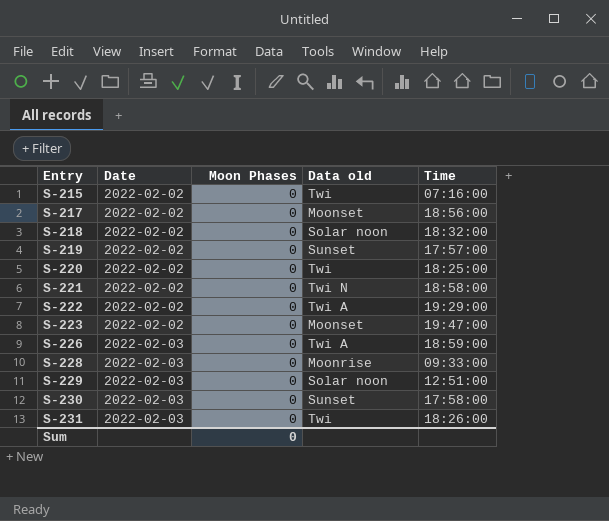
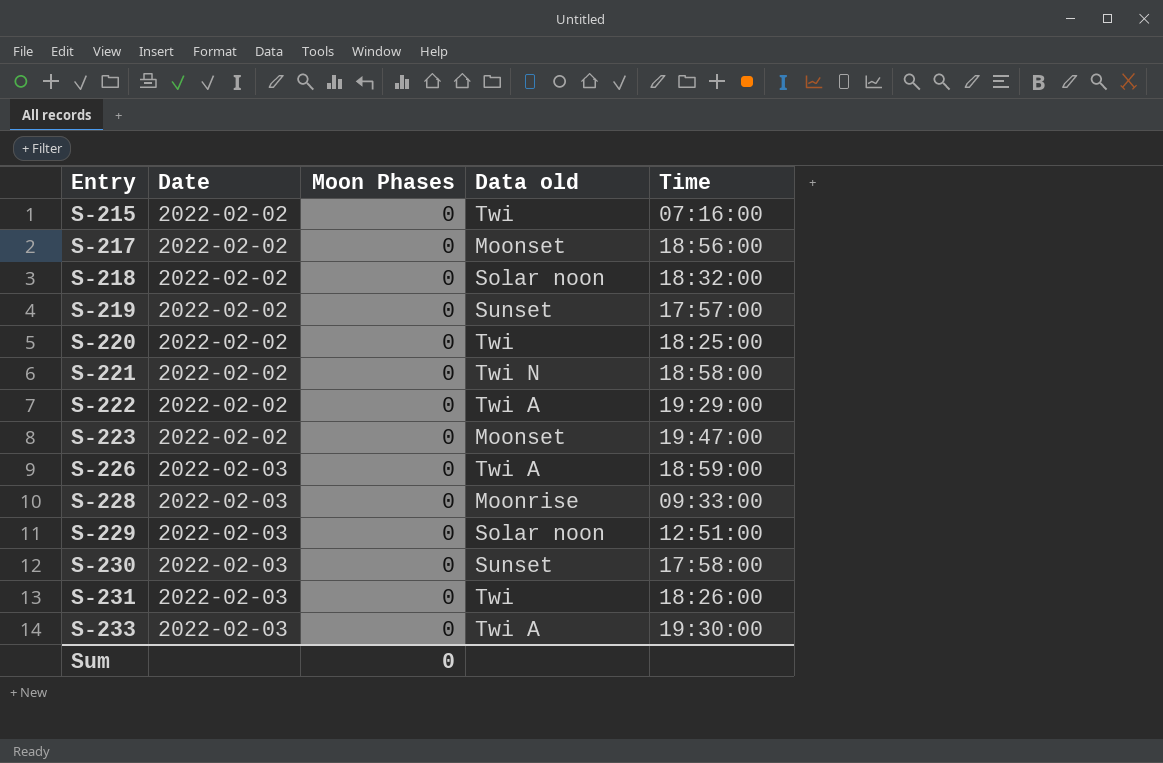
row S-233: none -> 2022-02-03 | 0 | Twi A | 19:30:00

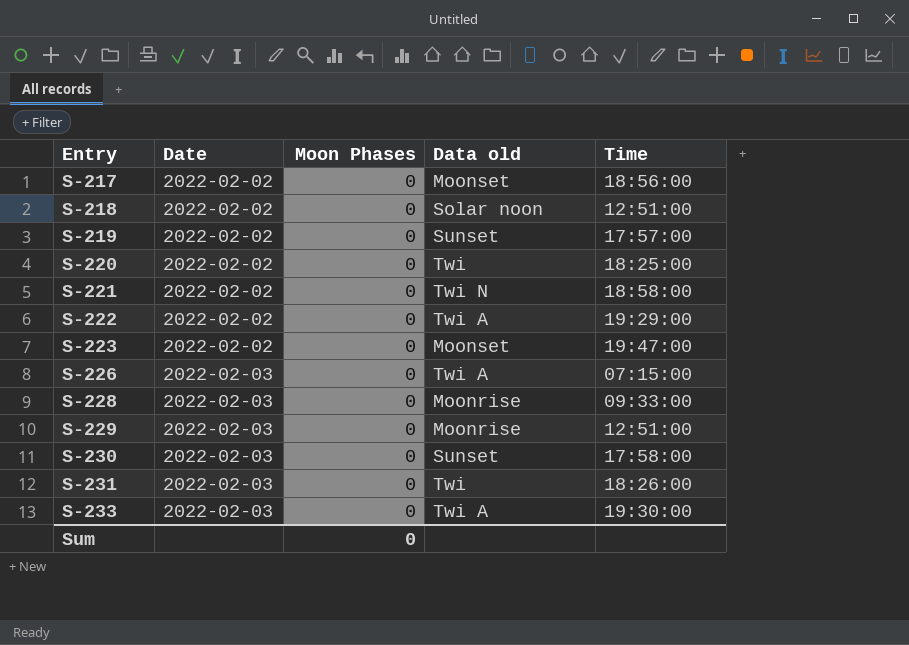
row S-215: 2022-02-02 | 0 | Twi | 07:16:00 -> none
S-218 | Time: 18:32:00 -> 12:51:00
S-226 | Time: 18:59:00 -> 07:15:00
S-229 | Data old: Solar noon -> Moonrise

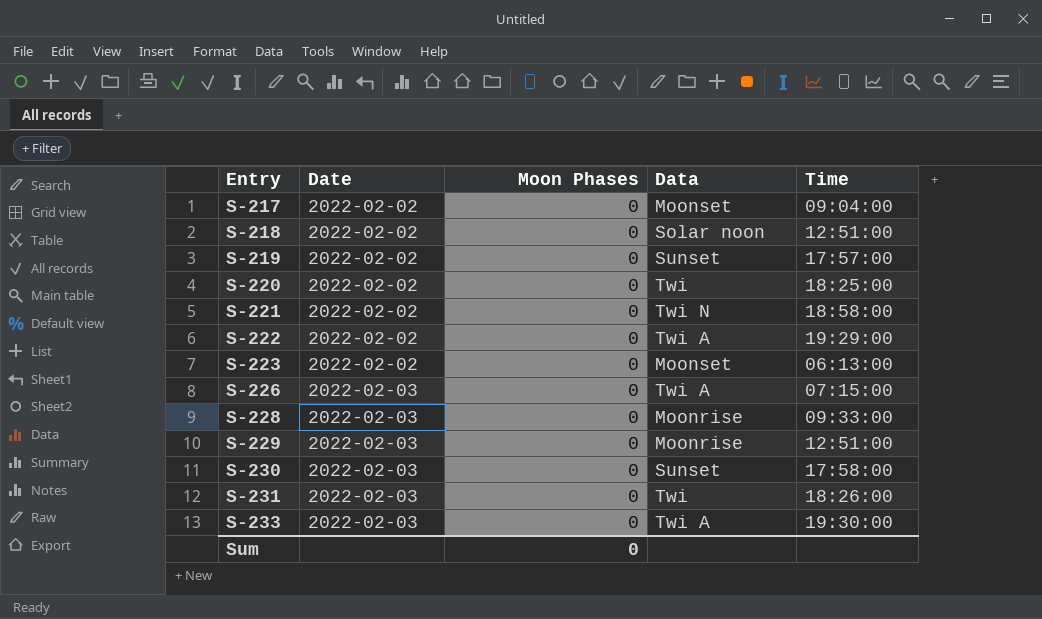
column name: Data old -> Data
S-217 | Time: 18:56:00 -> 09:04:00
S-223 | Time: 19:47:00 -> 06:13:00

